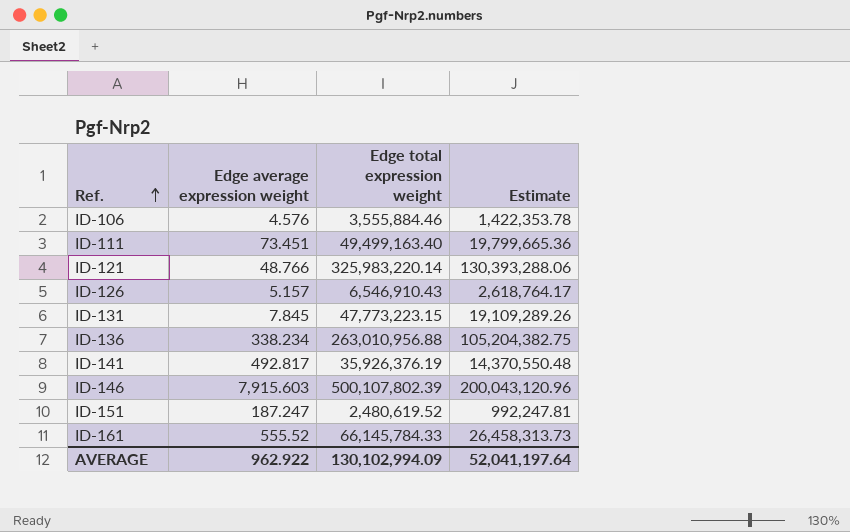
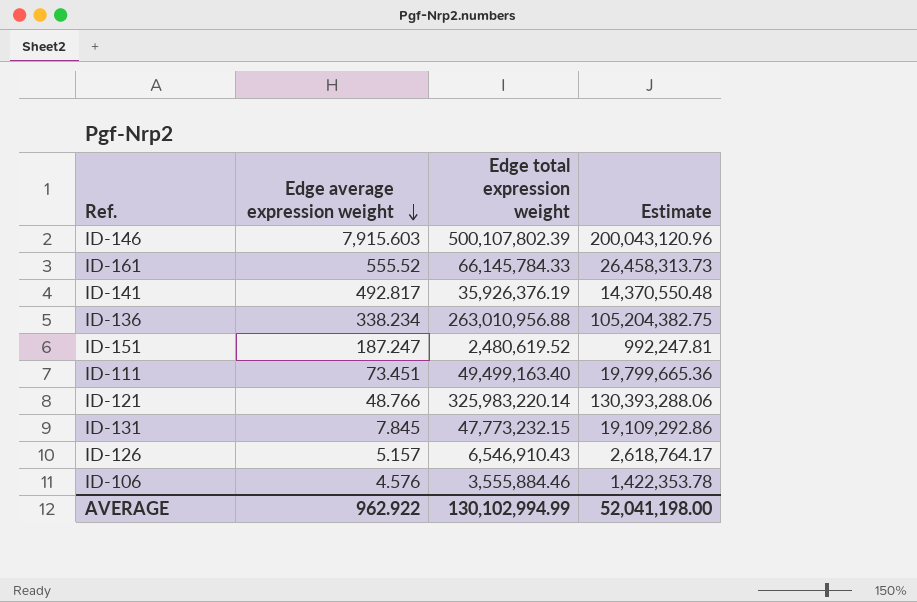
row order: Ref. ascending -> Edge average expression weight descending
ID-131 | Edge total expression weight: 47,773,223.15 -> 47,773,232.15
ID-131 | Estimate: 19,109,289.26 -> 19,109,292.86
AVERAGE | Edge total expression weight: 130,102,994.09 -> 130,102,994.99
AVERAGE | Estimate: 52,041,197.64 -> 52,041,198.00

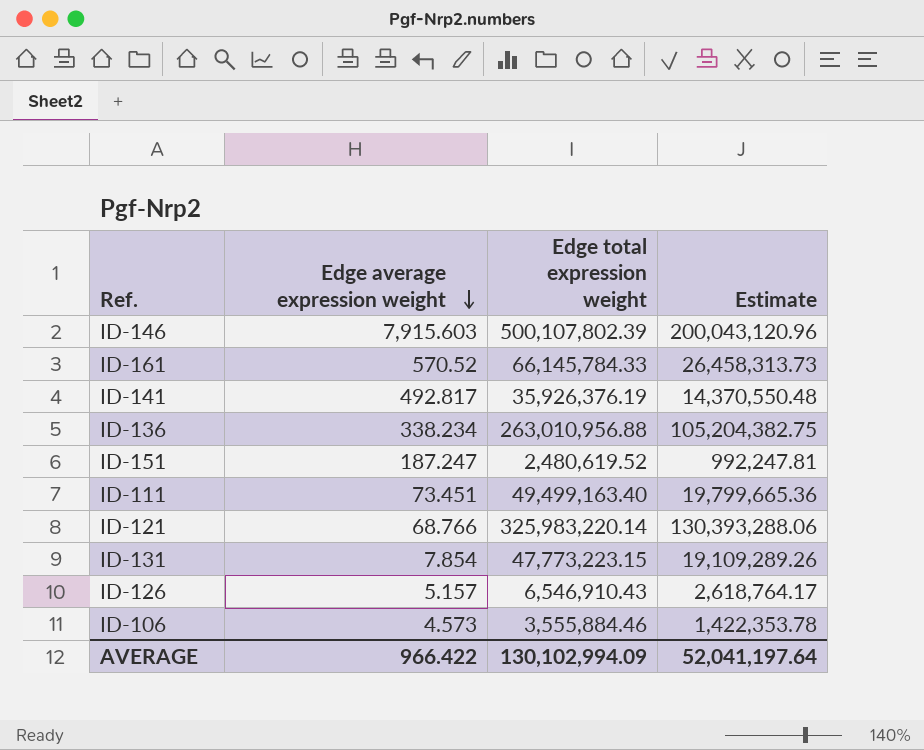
ID-161 | Edge average expression weight: 555.52 -> 570.52
ID-121 | Edge average expression weight: 48.766 -> 68.766
ID-131 | Edge average expression weight: 7.845 -> 7.854
ID-131 | Edge total expression weight: 47,773,232.15 -> 47,773,223.15
ID-131 | Estimate: 19,109,292.86 -> 19,109,289.26
ID-106 | Edge average expression weight: 4.576 -> 4.573
AVERAGE | Edge average expression weight: 962.922 -> 966.422
AVERAGE | Edge total expression weight: 130,102,994.99 -> 130,102,994.09
AVERAGE | Estimate: 52,041,198.00 -> 52,041,197.64

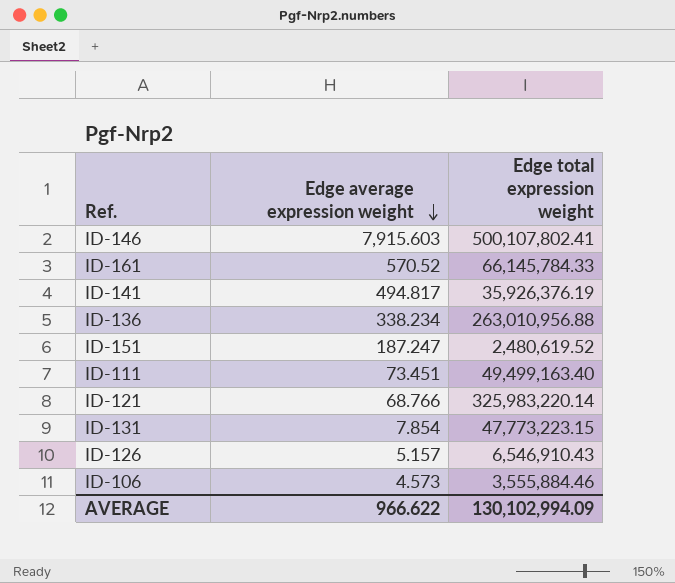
column Estimate | formula: [Edge total expression weight] * 0.4 -> none
ID-146 | Edge total expression weight: 500,107,802.39 -> 500,107,802.41
ID-141 | Edge average expression weight: 492.817 -> 494.817
AVERAGE | Edge average expression weight: 966.422 -> 966.622

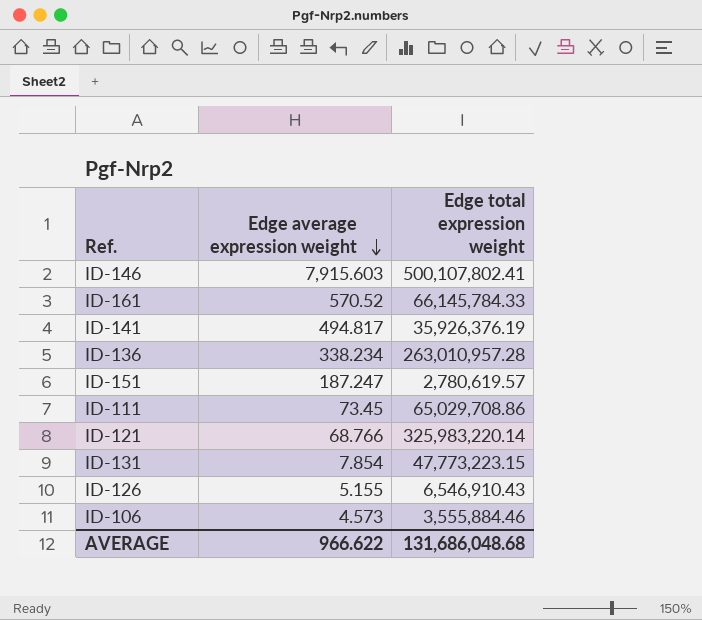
ID-136 | Edge total expression weight: 263,010,956.88 -> 263,010,957.28
ID-151 | Edge total expression weight: 2,480,619.52 -> 2,780,619.57
ID-111 | Edge average expression weight: 73.451 -> 73.45
ID-111 | Edge total expression weight: 49,499,163.40 -> 65,029,708.86
ID-126 | Edge average expression weight: 5.157 -> 5.155
AVERAGE | Edge total expression weight: 130,102,994.09 -> 131,686,048.68

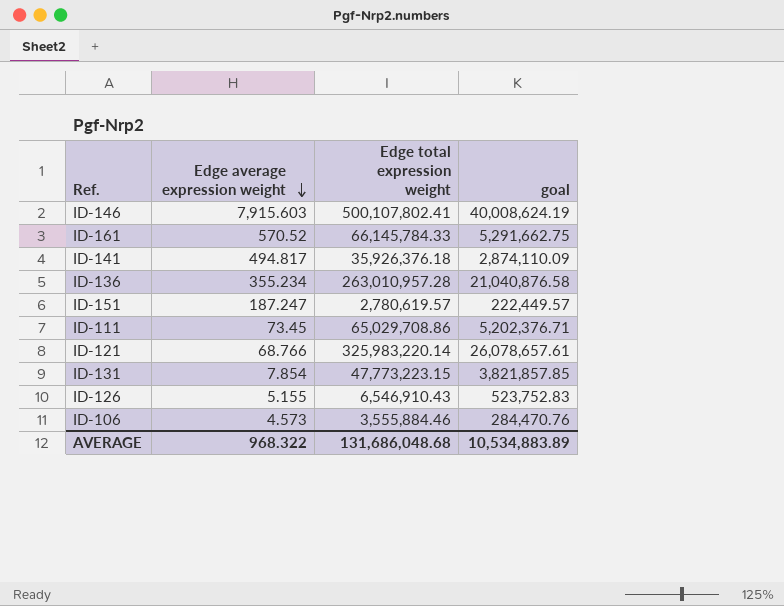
column goal | formula: none -> [Edge total expression weight] * 0.08
ID-141 | Edge total expression weight: 35,926,376.19 -> 35,926,376.18
ID-136 | Edge average expression weight: 338.234 -> 355.234
AVERAGE | Edge average expression weight: 966.622 -> 968.322

